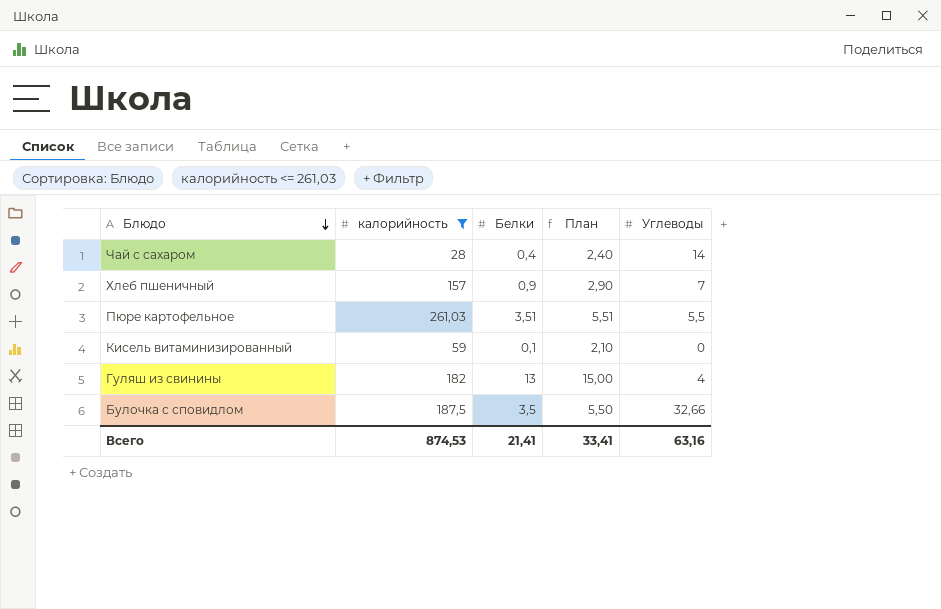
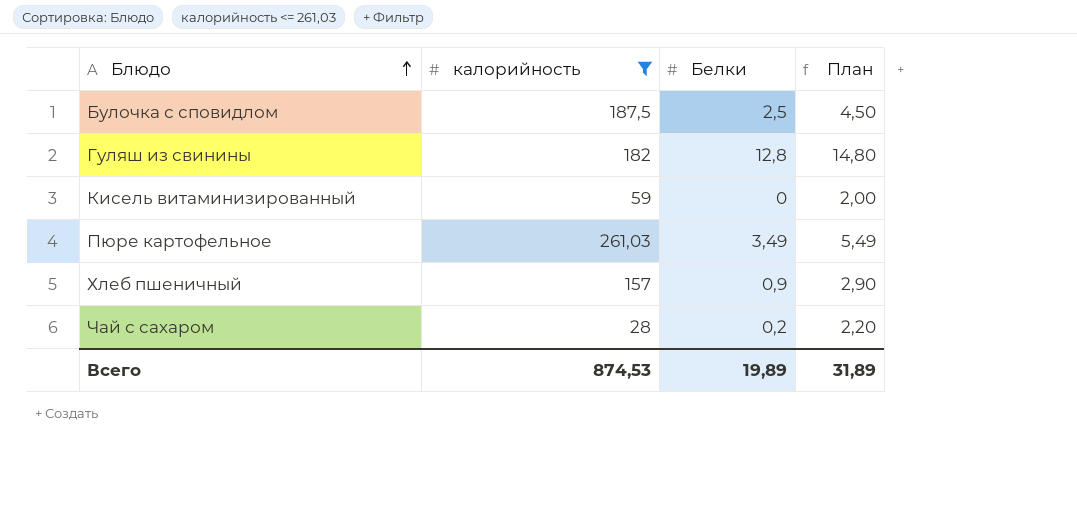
row order: Блюдо descending -> Блюдо ascending
column Углеводы | position: 5 -> none
Булочка с сповидлом | Белки: 3,5 -> 2,5
Булочка с сповидлом | План: 5,50 -> 4,50
Гуляш из свинины | Белки: 13 -> 12,8
Гуляш из свинины | План: 15,00 -> 14,80
Кисель витаминизированный | Белки: 0,1 -> 0
Кисель витаминизированный | План: 2,10 -> 2,00
Пюре картофельное | Белки: 3,51 -> 3,49
Пюре картофельное | План: 5,51 -> 5,49
Чай с сахаром | Белки: 0,4 -> 0,2
Чай с сахаром | План: 2,40 -> 2,20
Всего | Белки: 21,41 -> 19,89
Всего | План: 33,41 -> 31,89

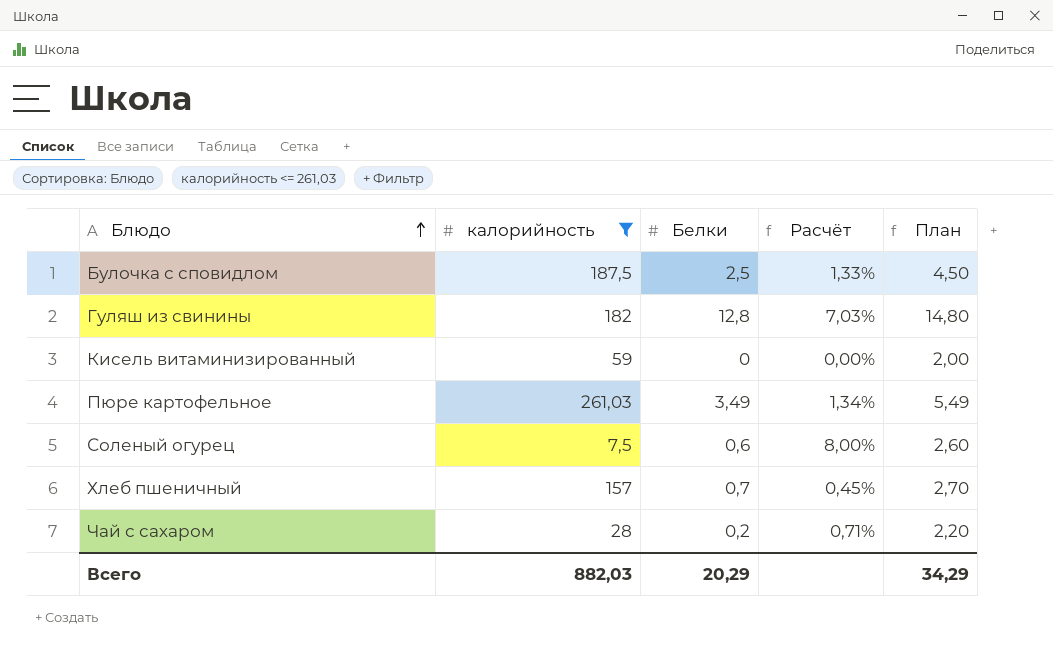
column Расчёт | formula: none -> [Белки] / [калорийность]
row Соленый огурец: none -> 7,5 | 0,6 | 8,00% | 2,60
Хлеб пшеничный | Белки: 0,9 -> 0,7
Хлеб пшеничный | План: 2,90 -> 2,70
Всего | калорийность: 874,53 -> 882,03
Всего | Белки: 19,89 -> 20,29
Всего | План: 31,89 -> 34,29

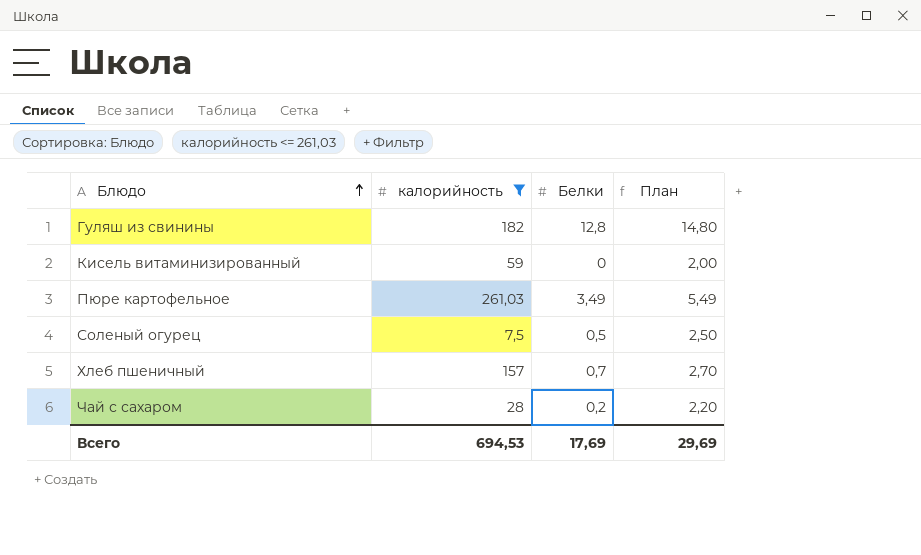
column Расчёт | formula: [Белки] / [калорийность] -> none
row Булочка с сповидлом: 187,5 | 2,5 | 1,33% | 4,50 -> none
Соленый огурец | Белки: 0,6 -> 0,5
Соленый огурец | План: 2,60 -> 2,50
Всего | калорийность: 882,03 -> 694,53
Всего | Белки: 20,29 -> 17,69
Всего | План: 34,29 -> 29,69

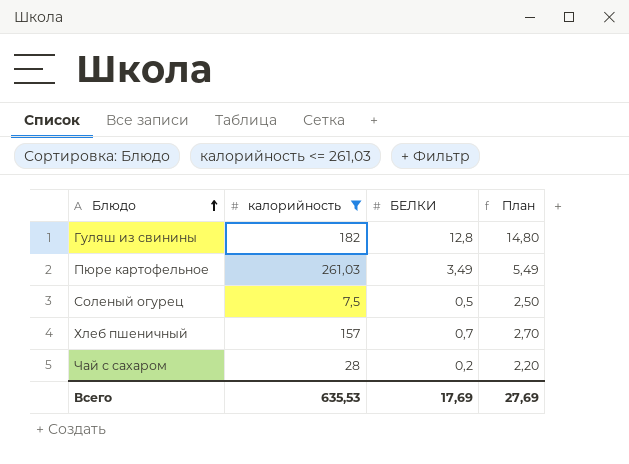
column name: Белки -> БЕЛКИ
row Кисель витаминизированный: 59 | 0 | 2,00 -> none
Всего | калорийность: 694,53 -> 635,53
Всего | План: 29,69 -> 27,69

